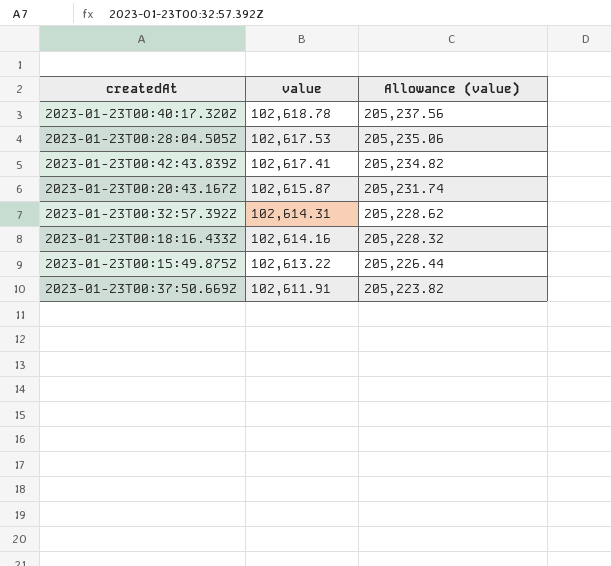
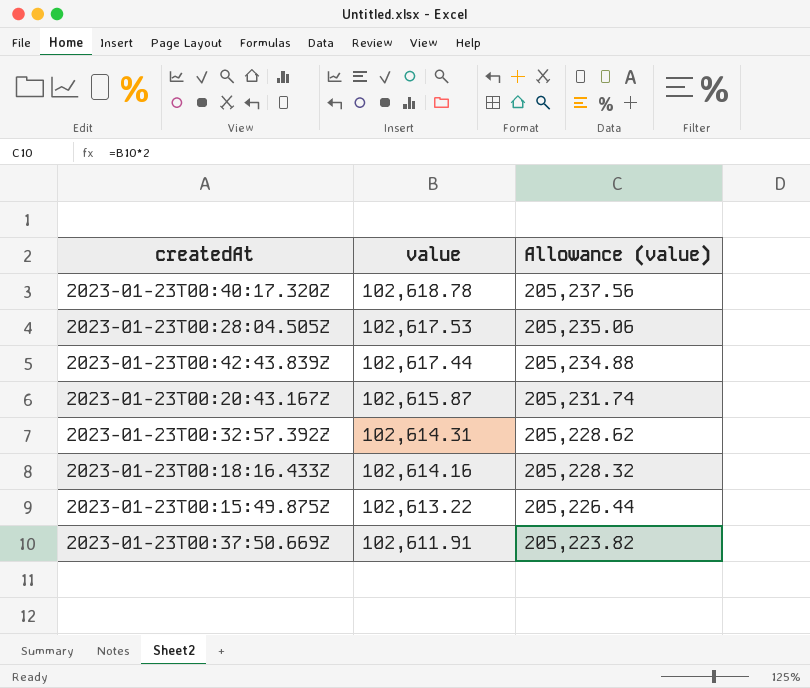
2023-01-23T00:42:43.839Z | value: 102,617.41 -> 102,617.44
2023-01-23T00:42:43.839Z | Allowance (value): 205,234.82 -> 205,234.88

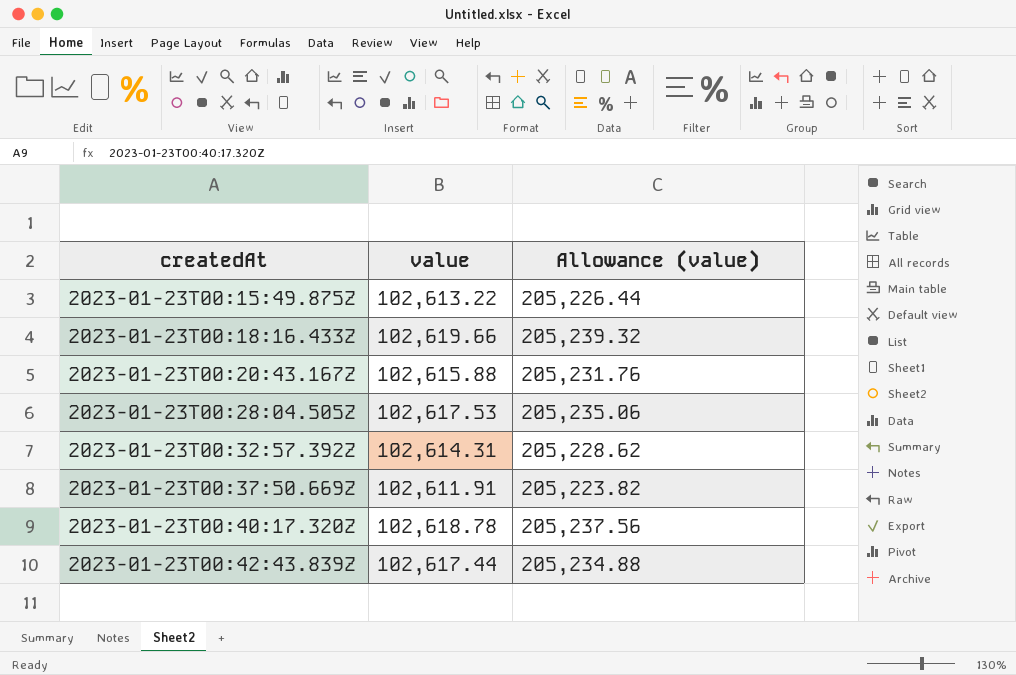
row order: value descending -> createdAt ascending
2023-01-23T00:18:16.433Z | value: 102,614.16 -> 102,619.66
2023-01-23T00:18:16.433Z | Allowance (value): 205,228.32 -> 205,239.32
2023-01-23T00:20:43.167Z | value: 102,615.87 -> 102,615.88
2023-01-23T00:20:43.167Z | Allowance (value): 205,231.74 -> 205,231.76

